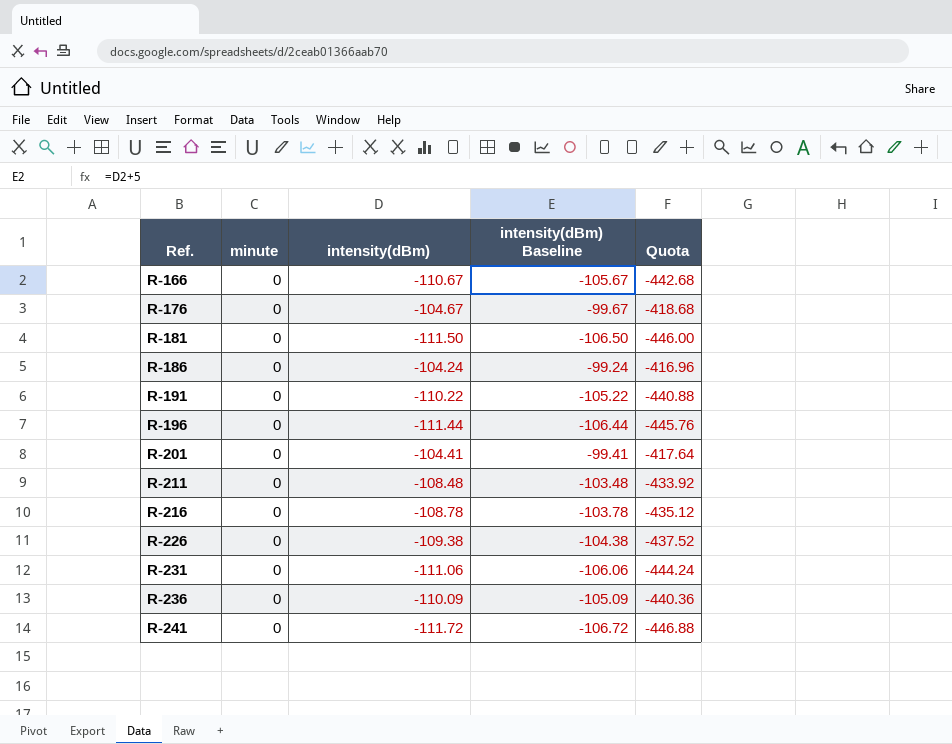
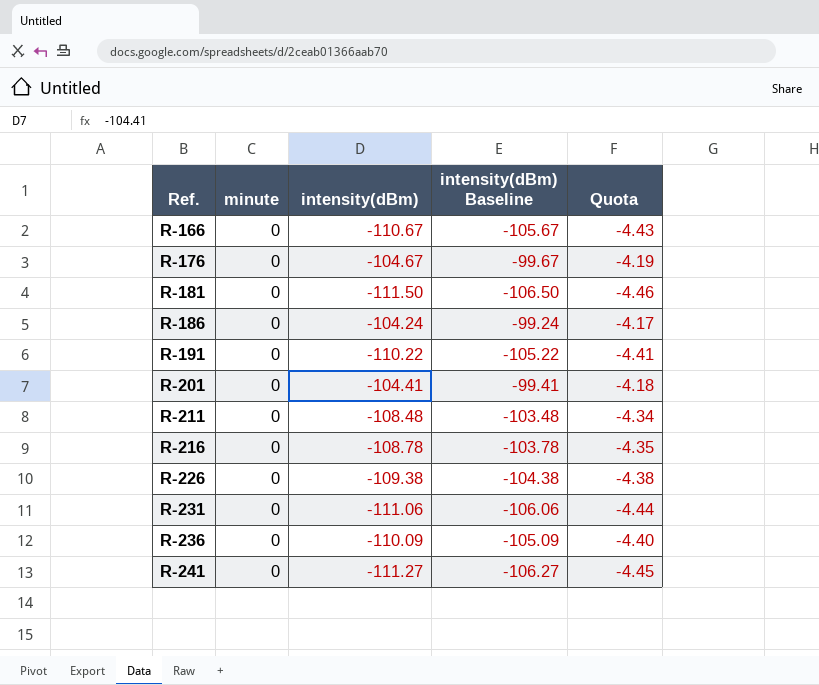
column Quota | formula: [intensity(dBm)] * 4 -> [intensity(dBm)] * 0.04
row R-196: 0 | -111.44 | -106.44 | -445.76 -> none
R-241 | intensity(dBm): -111.72 -> -111.27
R-241 | intensity(dBm) Baseline: -106.72 -> -106.27

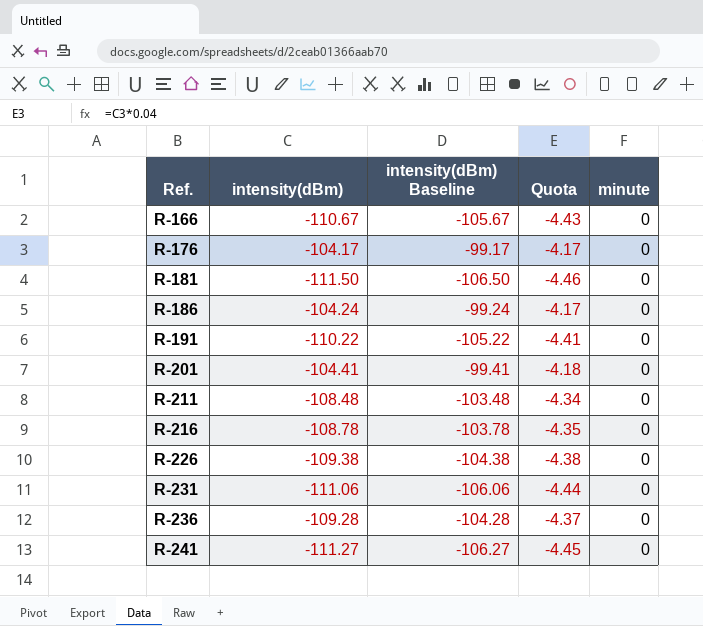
column minute | position: 2 -> 5
R-176 | intensity(dBm): -104.67 -> -104.17
R-176 | intensity(dBm) Baseline: -99.67 -> -99.17
R-176 | Quota: -4.19 -> -4.17
R-236 | intensity(dBm): -110.09 -> -109.28
R-236 | intensity(dBm) Baseline: -105.09 -> -104.28
R-236 | Quota: -4.40 -> -4.37

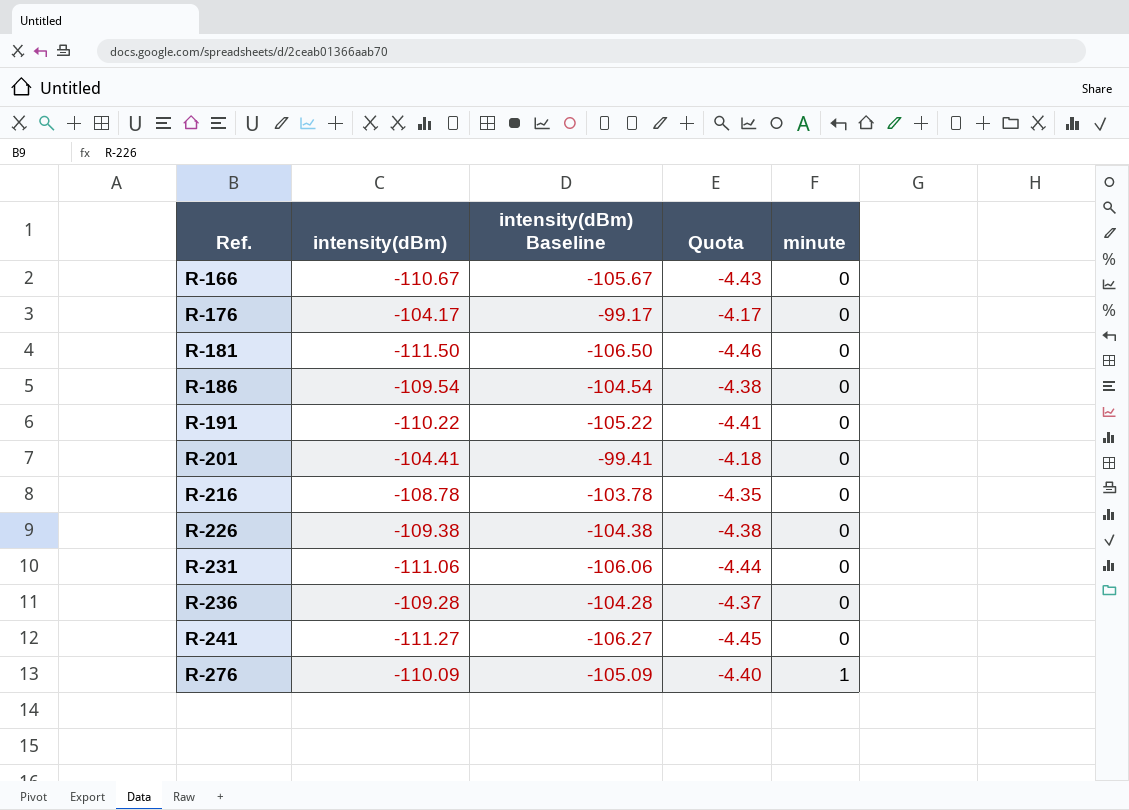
row R-211: -108.48 | -103.48 | -4.34 | 0 -> none
R-186 | intensity(dBm): -104.24 -> -109.54
R-186 | intensity(dBm) Baseline: -99.24 -> -104.54
R-186 | Quota: -4.17 -> -4.38
row R-276: none -> -110.09 | -105.09 | -4.40 | 1

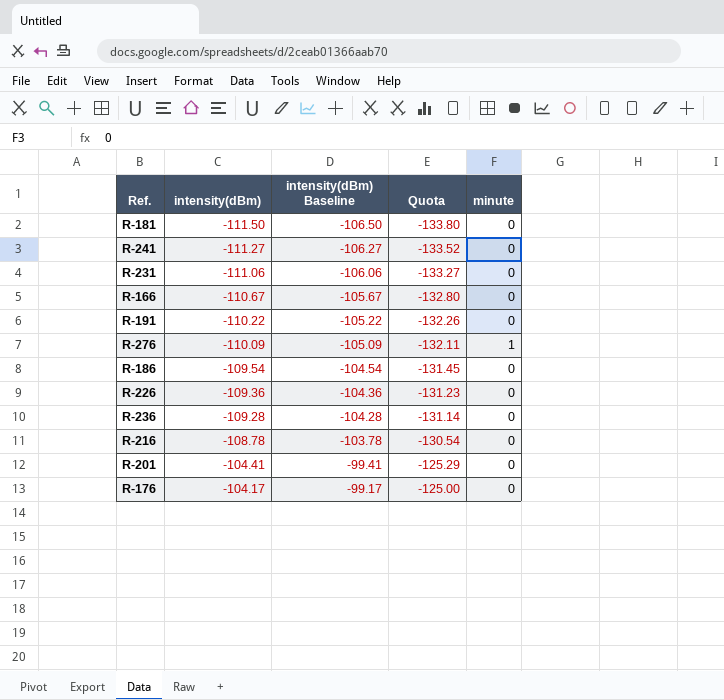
row order: Ref. ascending -> intensity(dBm) ascending
column Quota | formula: [intensity(dBm)] * 0.04 -> [intensity(dBm)] * 1.2
R-226 | intensity(dBm): -109.38 -> -109.36
R-226 | intensity(dBm) Baseline: -104.38 -> -104.36

